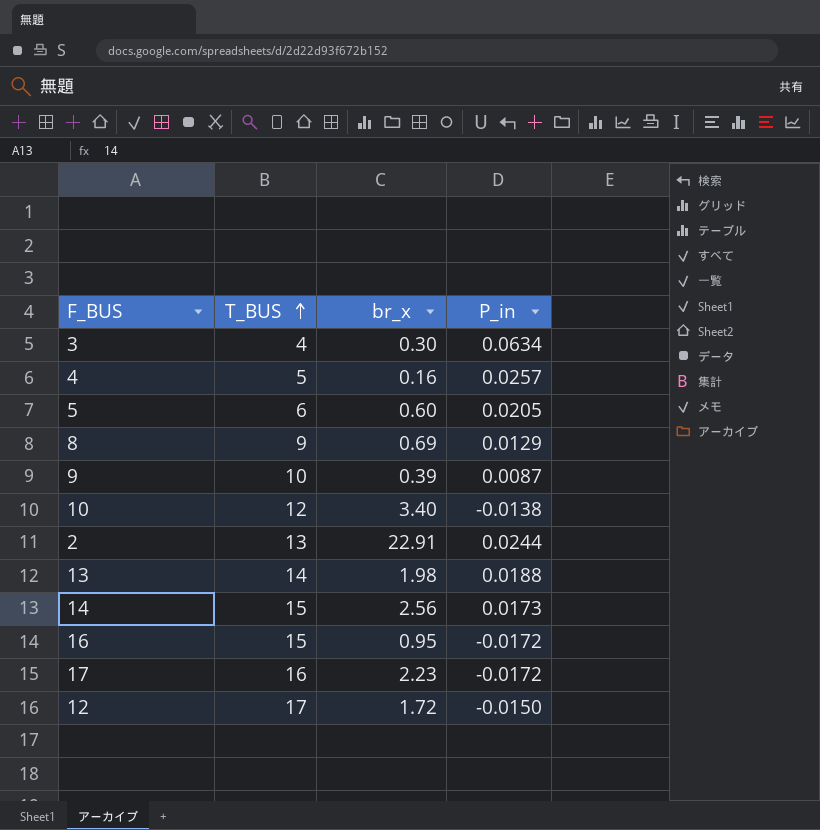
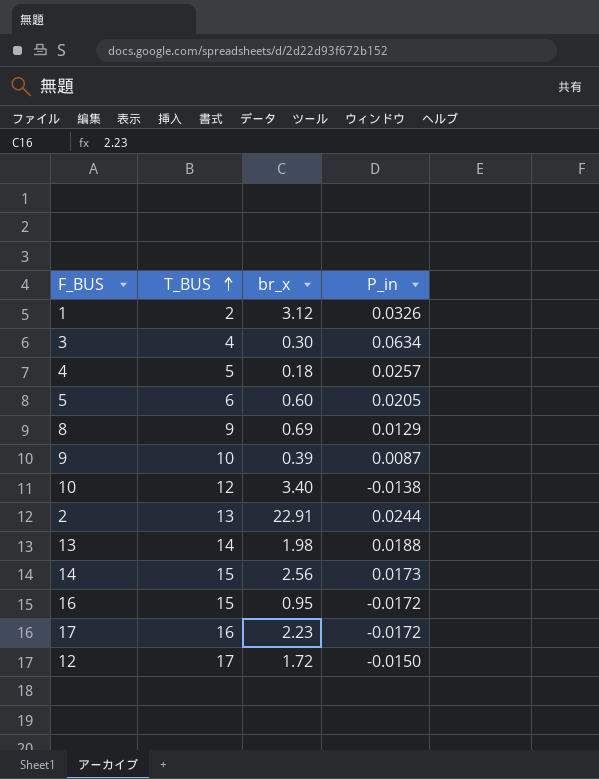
row 1: none -> 2 | 3.12 | 0.0326
4 | br_x: 0.16 -> 0.18

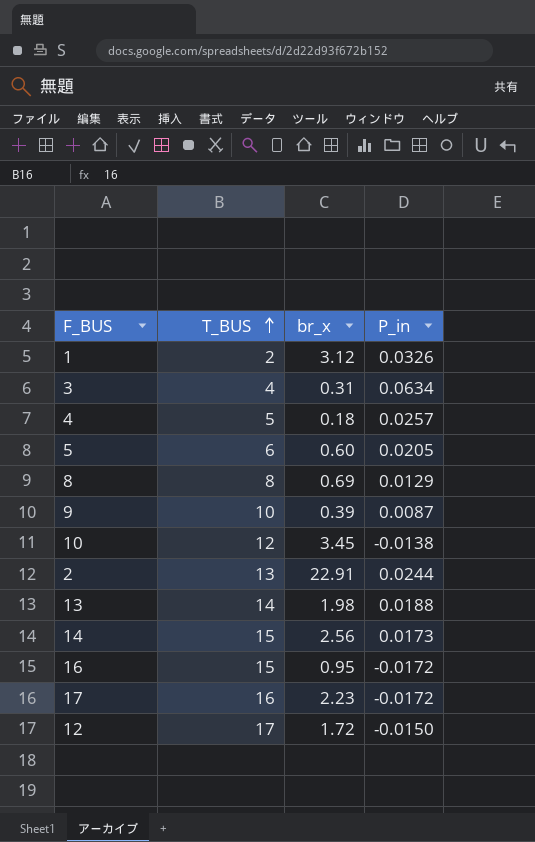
3 | br_x: 0.30 -> 0.31
8 | T_BUS: 9 -> 8
10 | br_x: 3.40 -> 3.45

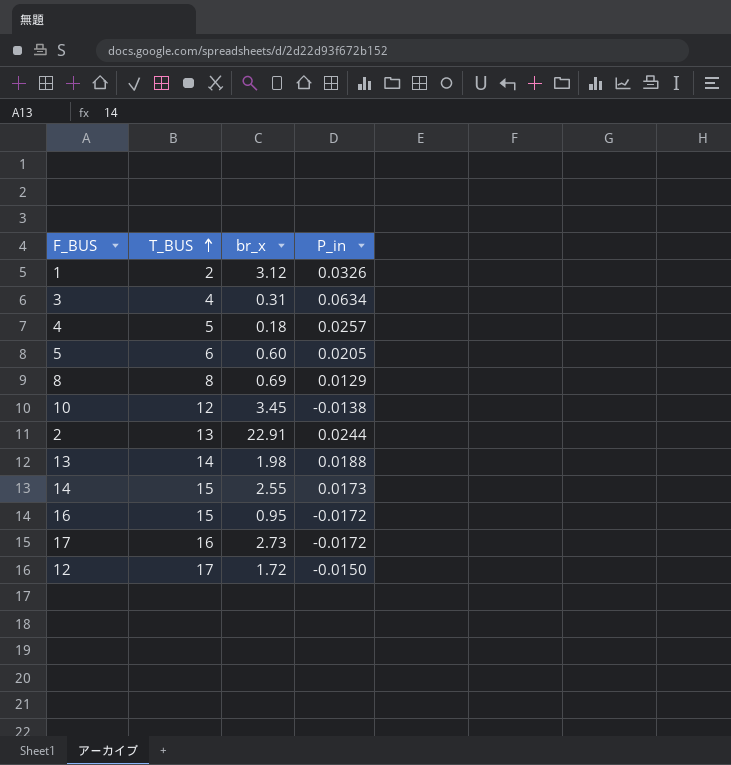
row 9: 10 | 0.39 | 0.0087 -> none
14 | br_x: 2.56 -> 2.55
17 | br_x: 2.23 -> 2.73

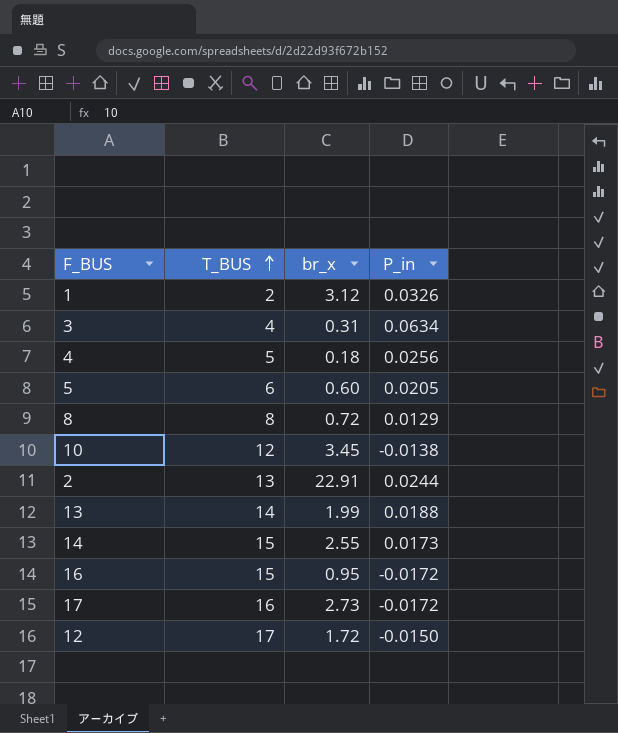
4 | P_in: 0.0257 -> 0.0256
8 | br_x: 0.69 -> 0.72
13 | br_x: 1.98 -> 1.99

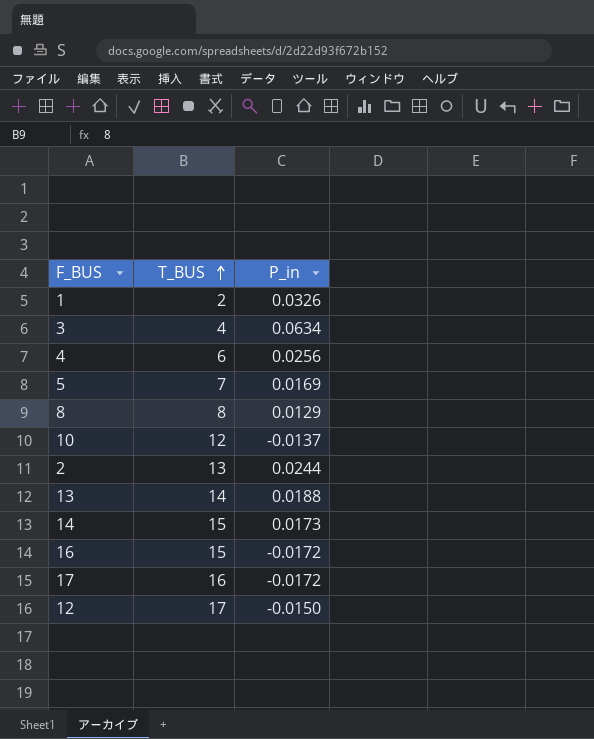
column br_x | position: 3 -> none
4 | T_BUS: 5 -> 6
5 | T_BUS: 6 -> 7
5 | P_in: 0.0205 -> 0.0169
10 | P_in: -0.0138 -> -0.0137

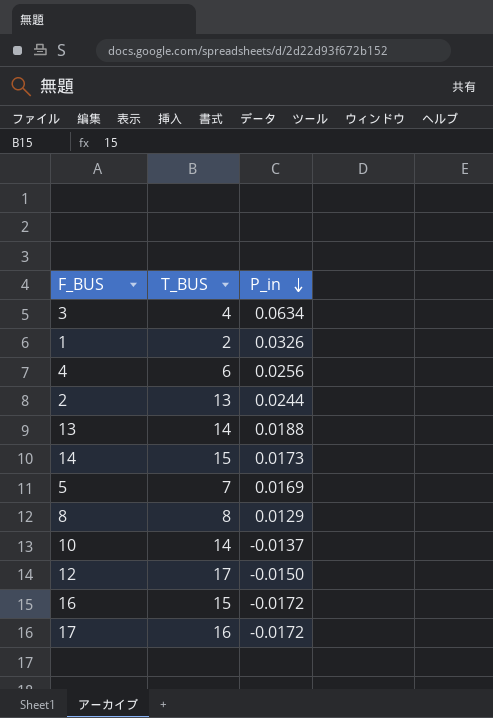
row order: T_BUS ascending -> P_in descending
10 | T_BUS: 12 -> 14

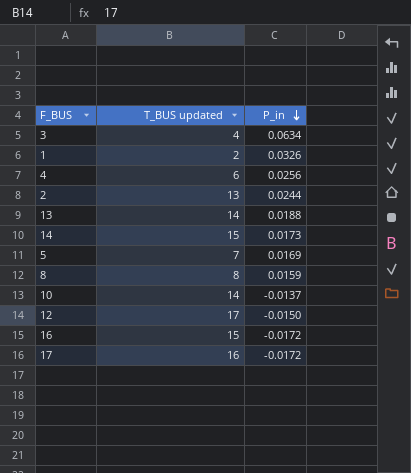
column name: T_BUS -> T_BUS updated
8 | P_in: 0.0129 -> 0.0159

